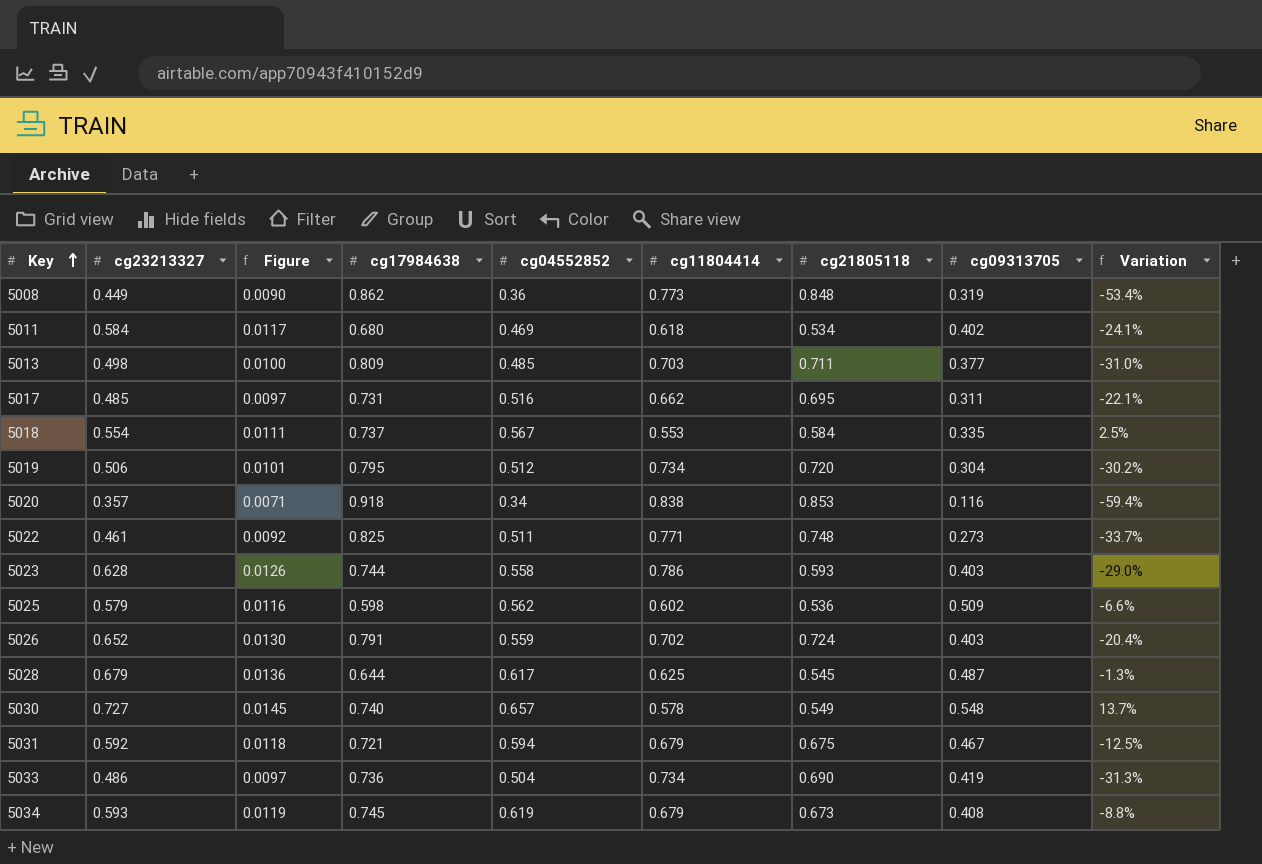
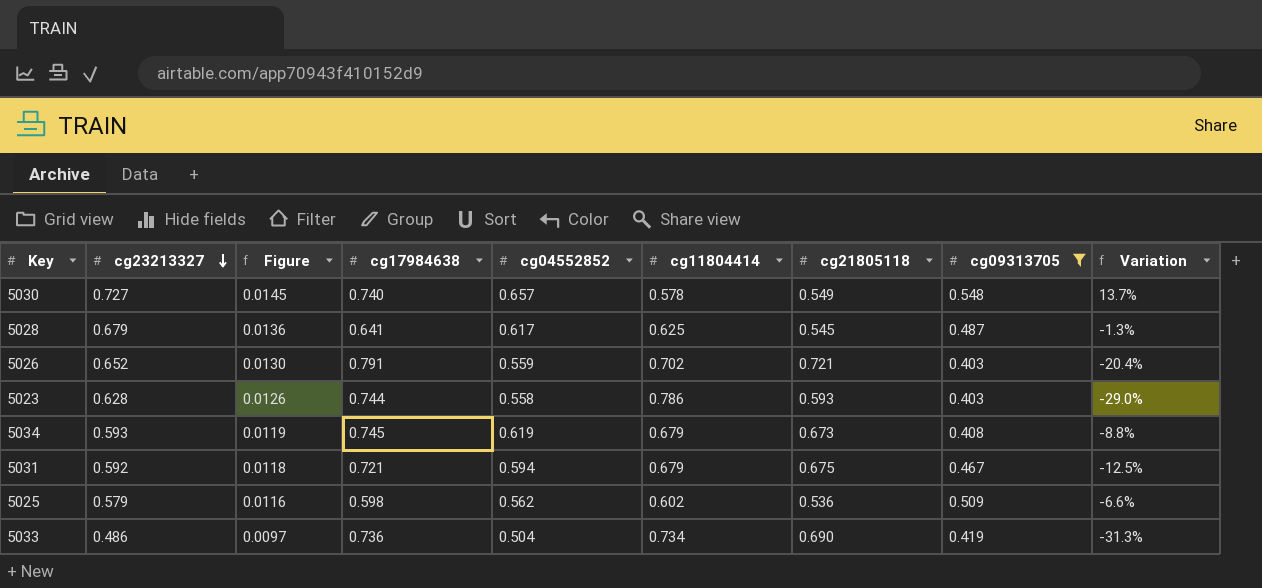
filter: none -> cg09313705 >= 0.403
row order: Key ascending -> cg23213327 descending
5028 | cg17984638: 0.644 -> 0.641
5026 | cg21805118: 0.724 -> 0.721

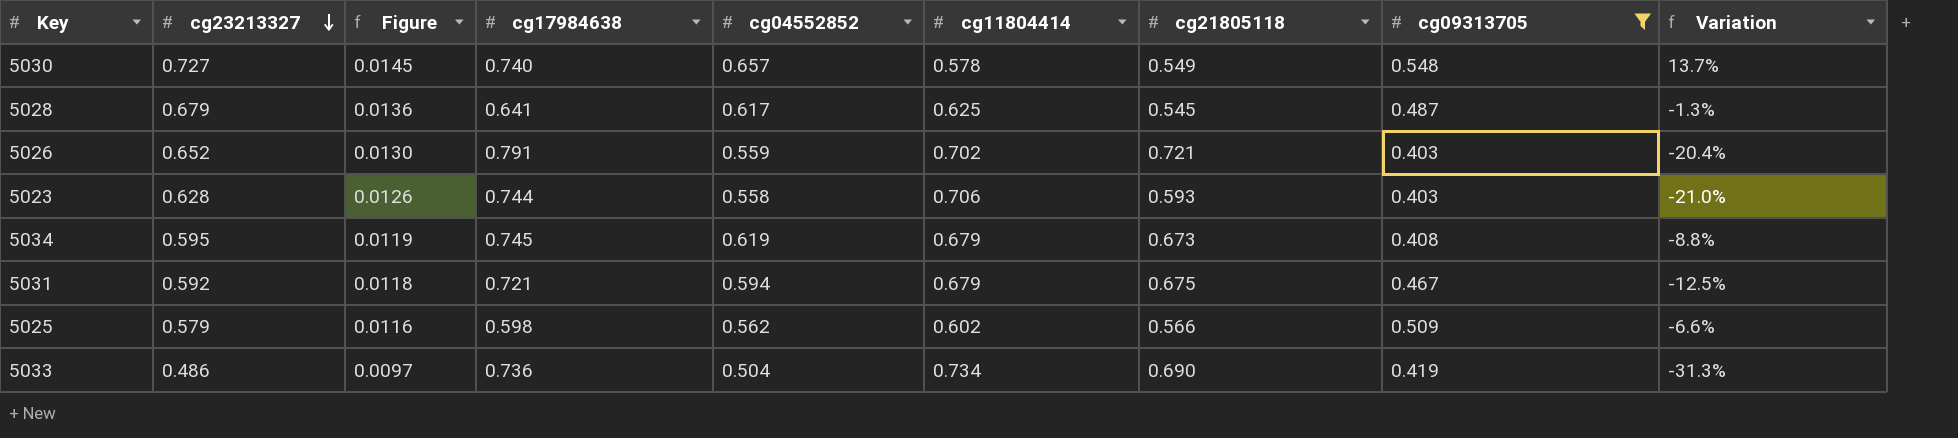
5023 | cg11804414: 0.786 -> 0.706
5023 | Variation: -29.0% -> -21.0%
5034 | cg23213327: 0.593 -> 0.595
5025 | cg21805118: 0.536 -> 0.566

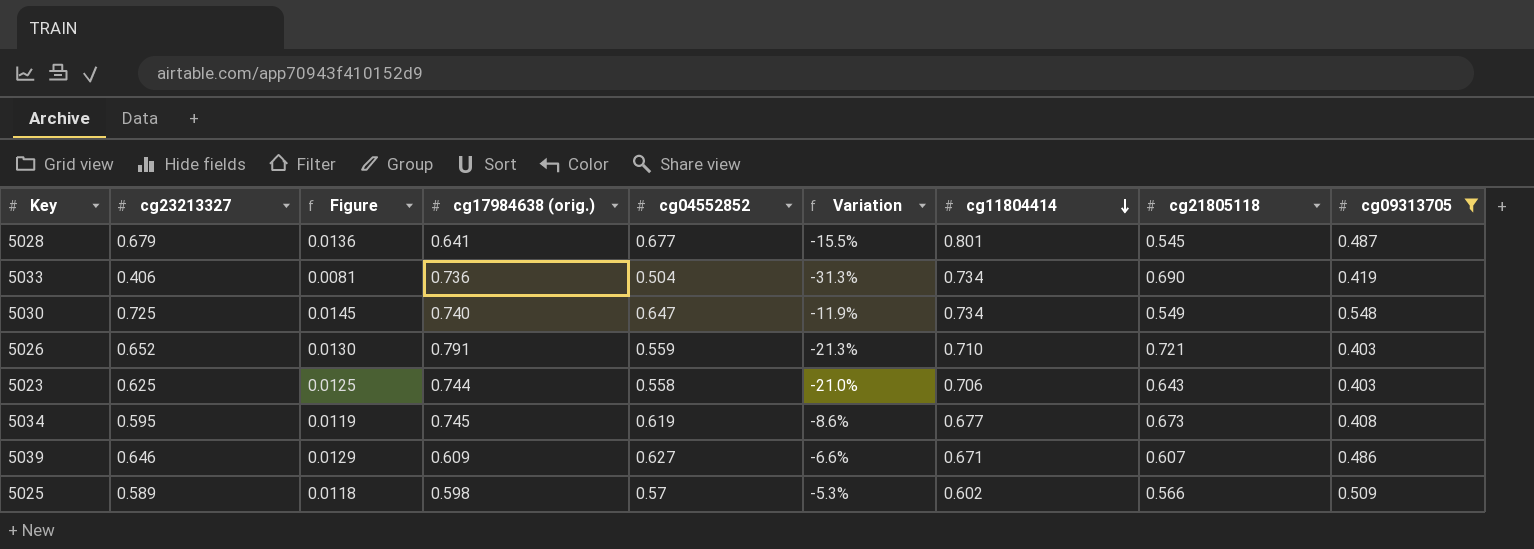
row order: cg23213327 descending -> cg11804414 descending
column name: cg17984638 -> cg17984638 (orig.)
column Variation | position: 9 -> 6
row 5031: 0.592 | 0.0118 | 0.721 | 0.594 | 0.679 | 0.675 | 0.467 | -12.5% -> none
5028 | cg04552852: 0.617 -> 0.677
5028 | Variation: -1.3% -> -15.5%
5028 | cg11804414: 0.625 -> 0.801
5033 | cg23213327: 0.486 -> 0.406
5033 | Figure: 0.0097 -> 0.0081
5030 | cg23213327: 0.727 -> 0.725
5030 | cg04552852: 0.657 -> 0.647
5030 | Variation: 13.7% -> -11.9%
5030 | cg11804414: 0.578 -> 0.734
5026 | Variation: -20.4% -> -21.3%
5026 | cg11804414: 0.702 -> 0.710
5023 | cg23213327: 0.628 -> 0.625
5023 | Figure: 0.0126 -> 0.0125
5023 | cg21805118: 0.593 -> 0.643
5034 | Variation: -8.8% -> -8.6%
5034 | cg11804414: 0.679 -> 0.677
row 5039: none -> 0.646 | 0.0129 | 0.609 | 0.627 | -6.6% | 0.671 | 0.607 | 0.486
5025 | cg23213327: 0.579 -> 0.589
5025 | Figure: 0.0116 -> 0.0118
5025 | cg04552852: 0.562 -> 0.57
5025 | Variation: -6.6% -> -5.3%

